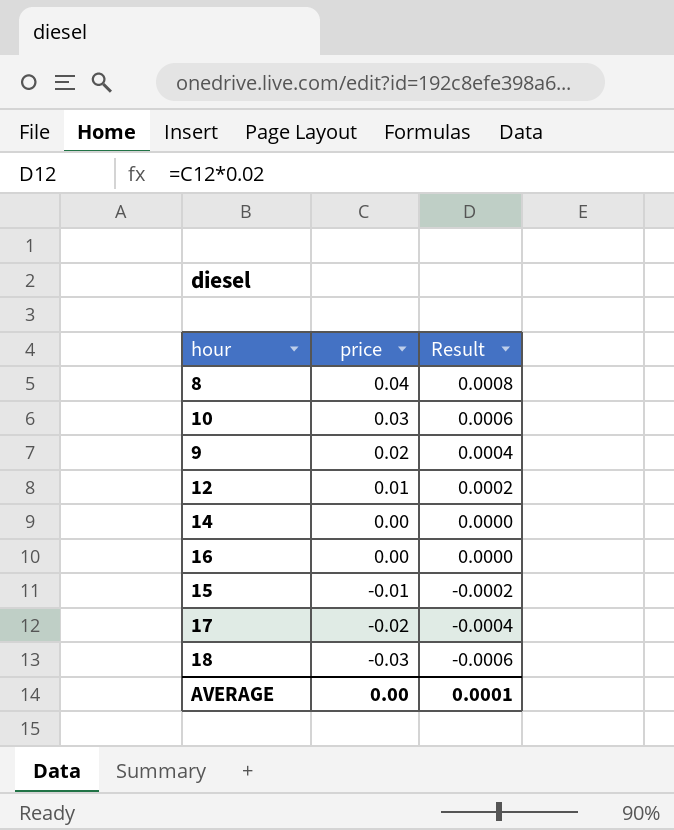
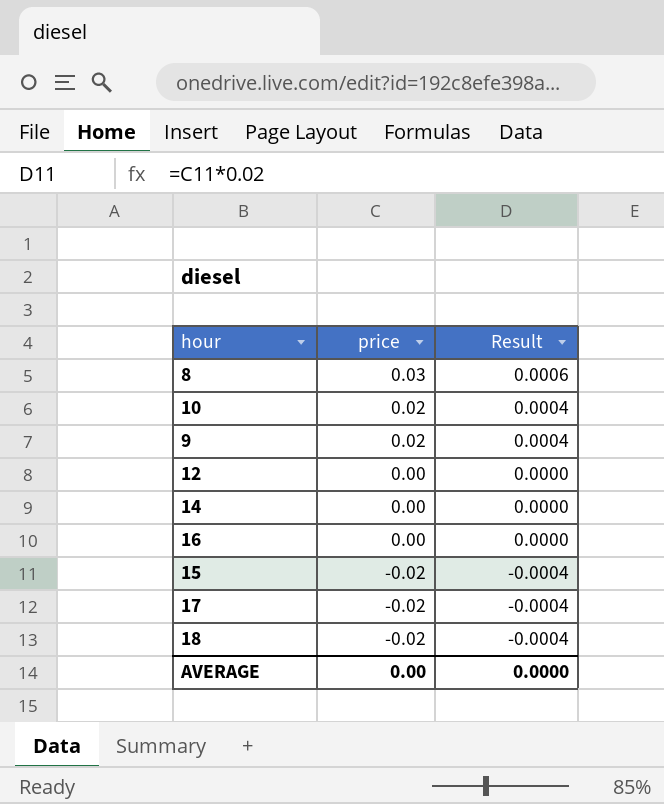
8 | price: 0.04 -> 0.03
8 | Result: 0.0008 -> 0.0006
10 | price: 0.03 -> 0.02
10 | Result: 0.0006 -> 0.0004
12 | price: 0.01 -> 0.00
12 | Result: 0.0002 -> 0.0000
15 | price: -0.01 -> -0.02
15 | Result: -0.0002 -> -0.0004
18 | price: -0.03 -> -0.02
18 | Result: -0.0006 -> -0.0004
AVERAGE | Result: 0.0001 -> 0.0000

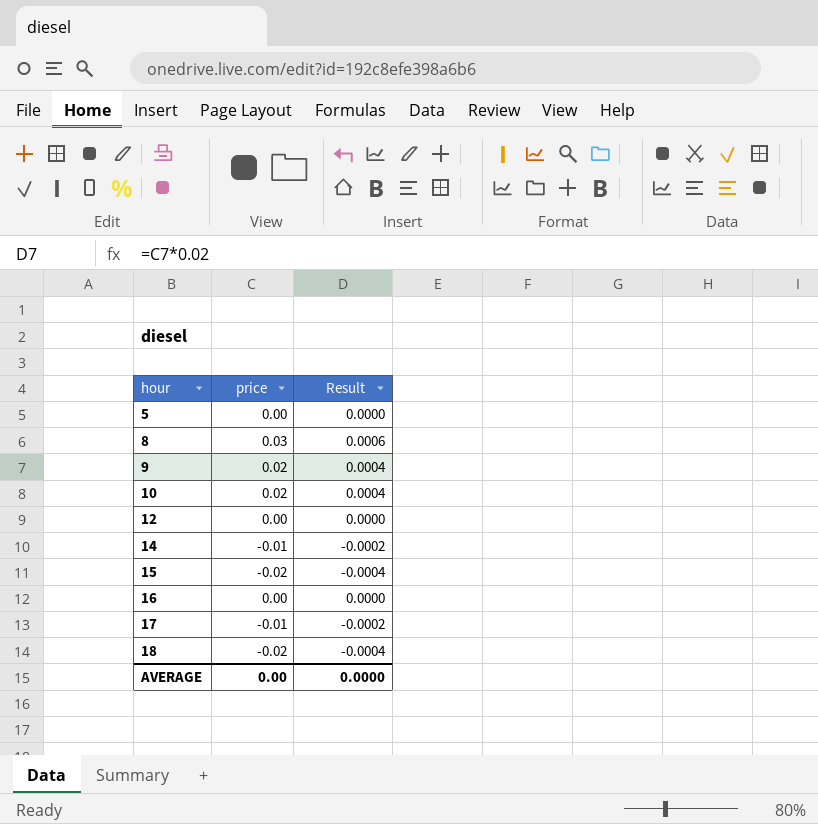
row order: price descending -> hour ascending
row 5: none -> 0.00 | 0.0000
14 | price: 0.00 -> -0.01
14 | Result: 0.0000 -> -0.0002
17 | price: -0.02 -> -0.01
17 | Result: -0.0004 -> -0.0002

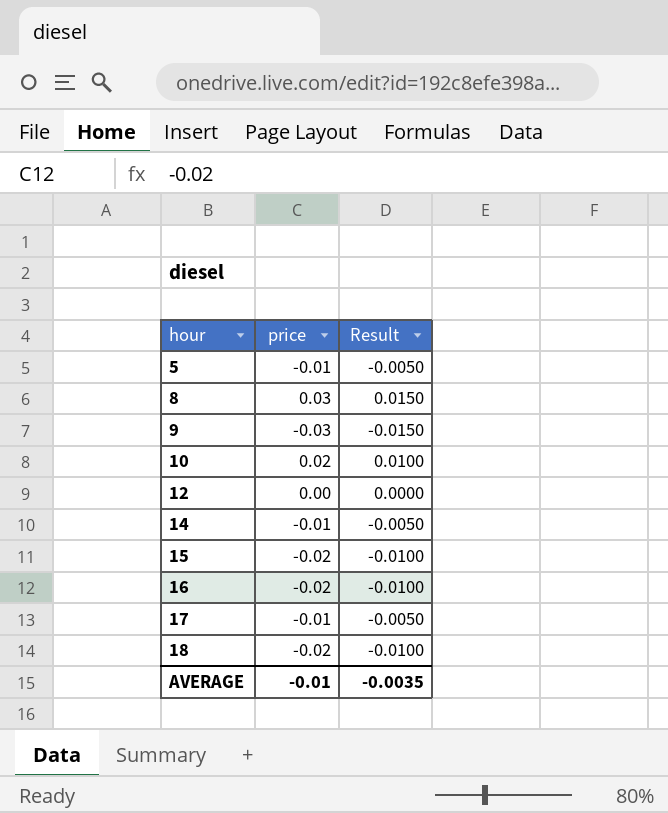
column Result | formula: [price] * 0.02 -> [price] * 0.5
5 | price: 0.00 -> -0.01
9 | price: 0.02 -> -0.03
16 | price: 0.00 -> -0.02
AVERAGE | price: 0.00 -> -0.01
AVERAGE | Result: 0.0000 -> -0.0035

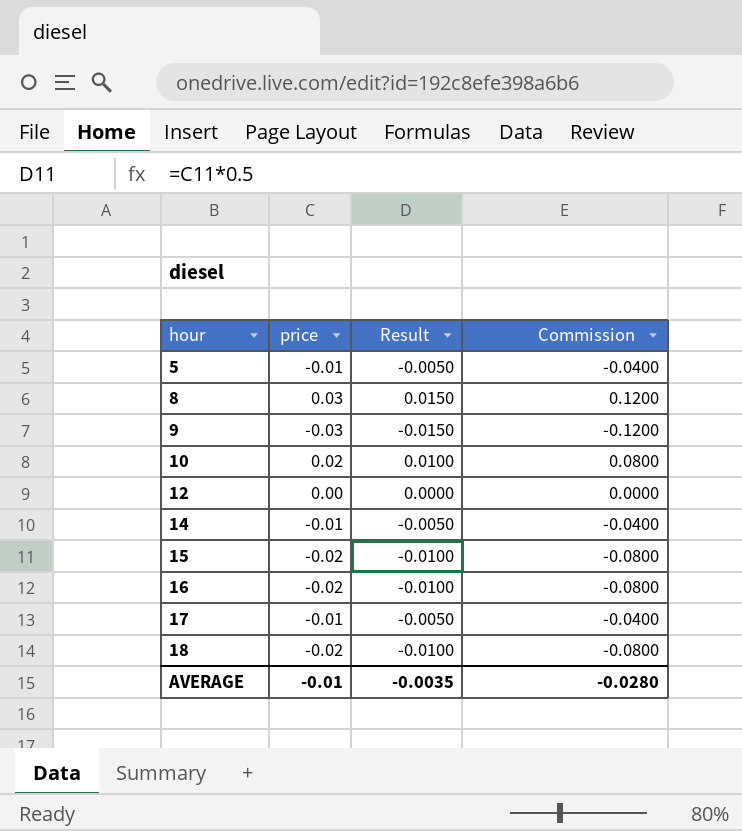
column Commission | formula: none -> [price] * 4

